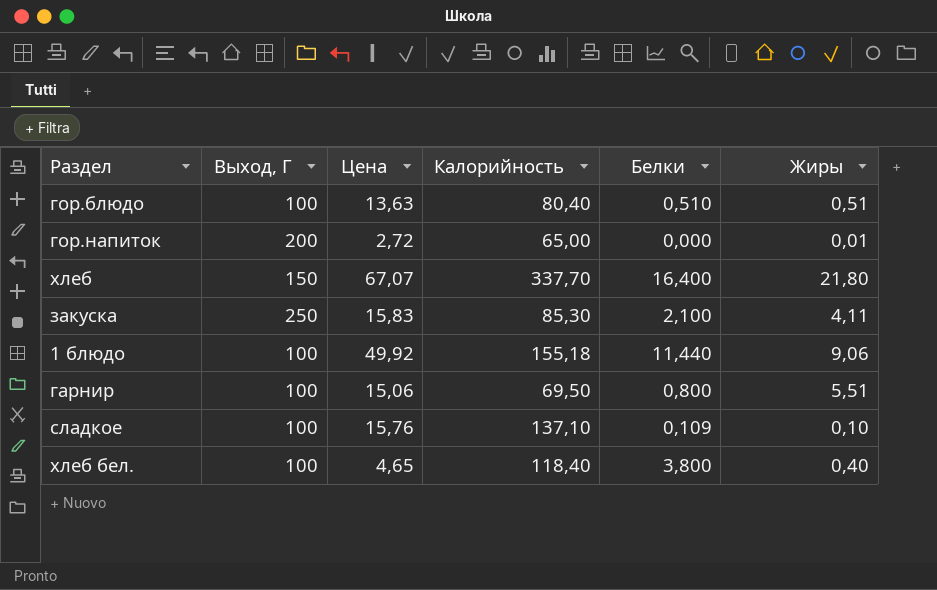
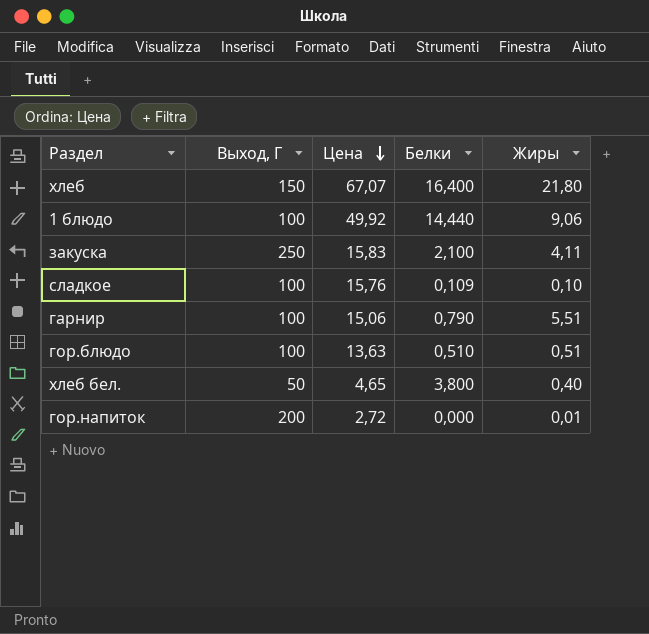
row order: none -> Цена descending
column Калорийность | position: 4 -> none
1 блюдо | Белки: 11,440 -> 14,440
гарнир | Белки: 0,800 -> 0,790
хлеб бел. | Выход, Г: 100 -> 50

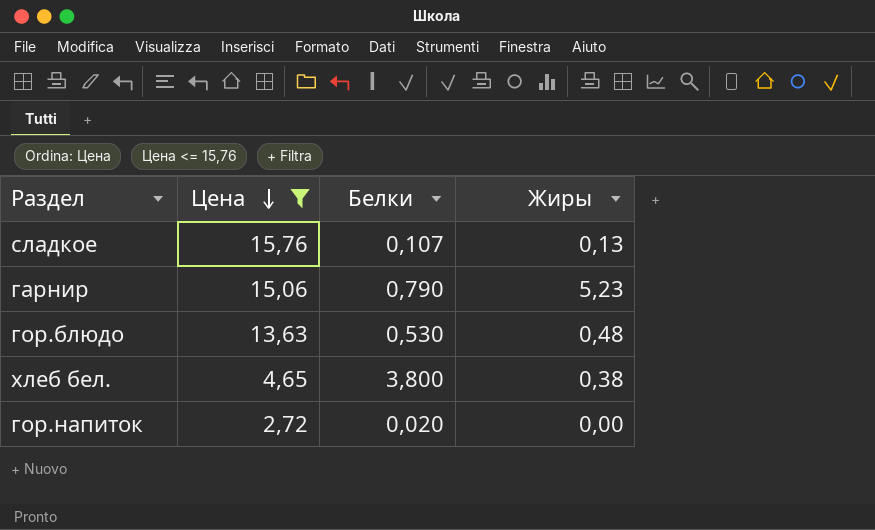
filter: none -> Цена <= 15,76
column Выход, Г | position: 2 -> none
сладкое | Белки: 0,109 -> 0,107
сладкое | Жиры: 0,10 -> 0,13
гарнир | Жиры: 5,51 -> 5,23
гор.блюдо | Белки: 0,510 -> 0,530
гор.блюдо | Жиры: 0,51 -> 0,48
хлеб бел. | Жиры: 0,40 -> 0,38
гор.напиток | Белки: 0,000 -> 0,020
гор.напиток | Жиры: 0,01 -> 0,00

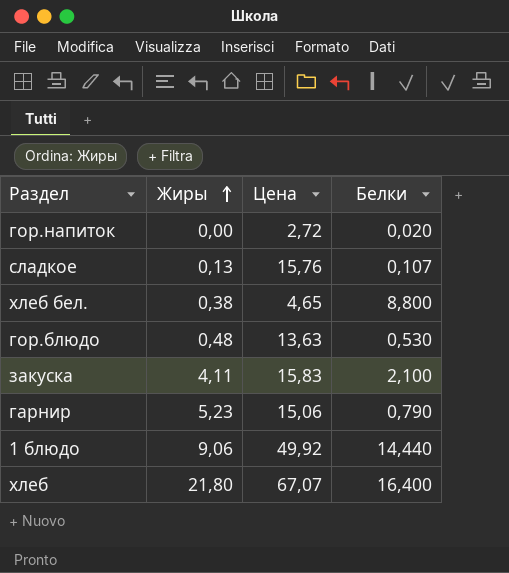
filter: Цена <= 15,76 -> none
row order: Цена descending -> Жиры ascending
column Жиры | position: 4 -> 2
хлеб бел. | Белки: 3,800 -> 8,800

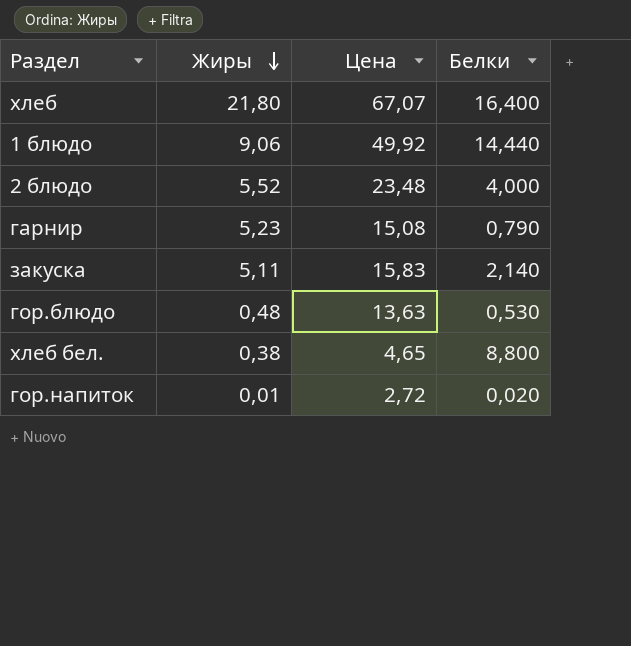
row order: Жиры ascending -> Жиры descending
row сладкое: 0,13 | 15,76 | 0,107 -> none
row 2 блюдо: none -> 5,52 | 23,48 | 4,000
гарнир | Цена: 15,06 -> 15,08
закуска | Жиры: 4,11 -> 5,11
закуска | Белки: 2,100 -> 2,140
гор.напиток | Жиры: 0,00 -> 0,01

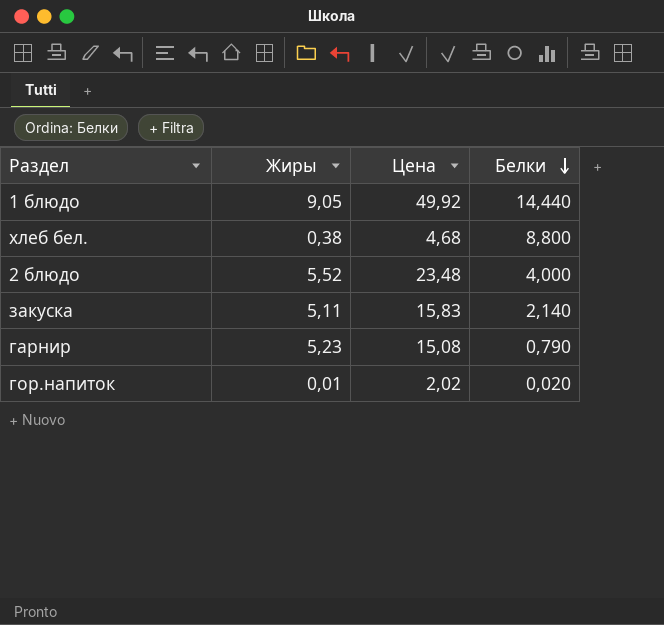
row order: Жиры descending -> Белки descending
row хлеб: 21,80 | 67,07 | 16,400 -> none
row гор.блюдо: 0,48 | 13,63 | 0,530 -> none
1 блюдо | Жиры: 9,06 -> 9,05
хлеб бел. | Цена: 4,65 -> 4,68
гор.напиток | Цена: 2,72 -> 2,02

